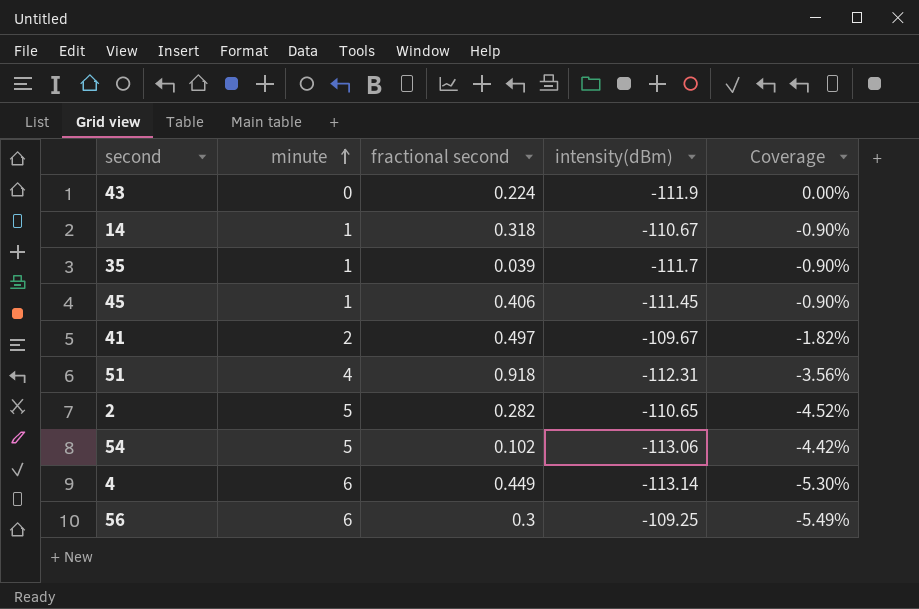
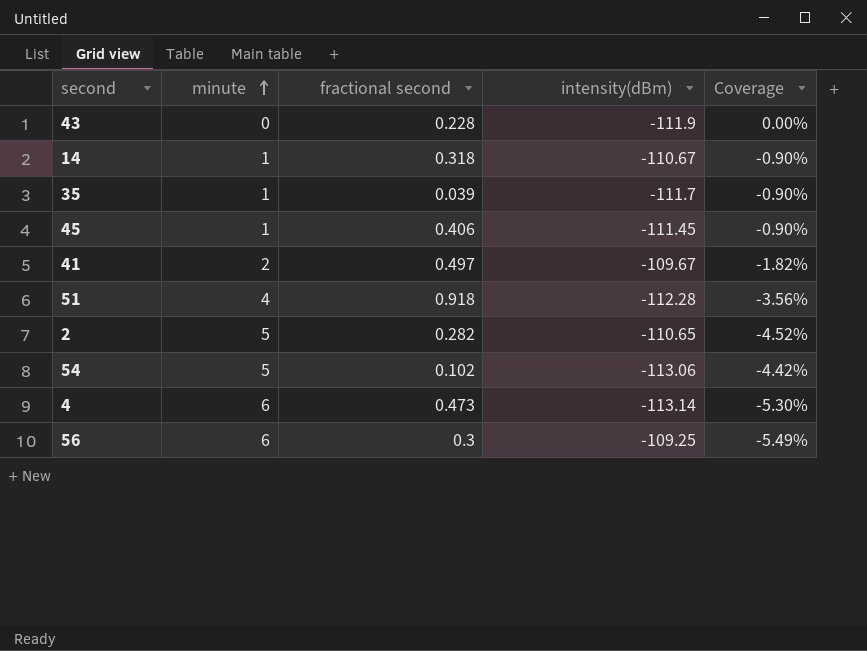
43 | fractional second: 0.224 -> 0.228
51 | intensity(dBm): -112.31 -> -112.28
4 | fractional second: 0.449 -> 0.473

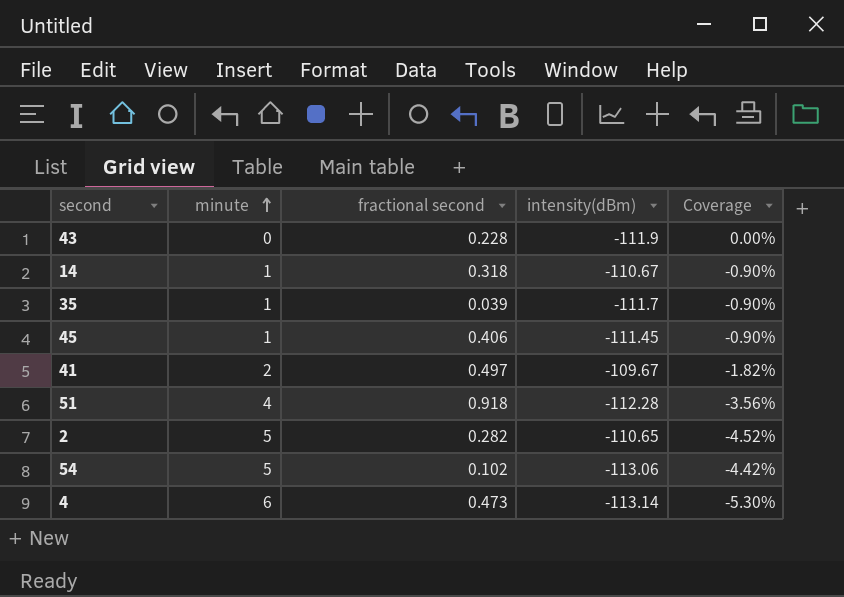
row 56: 6 | 0.3 | -109.25 | -5.49% -> none

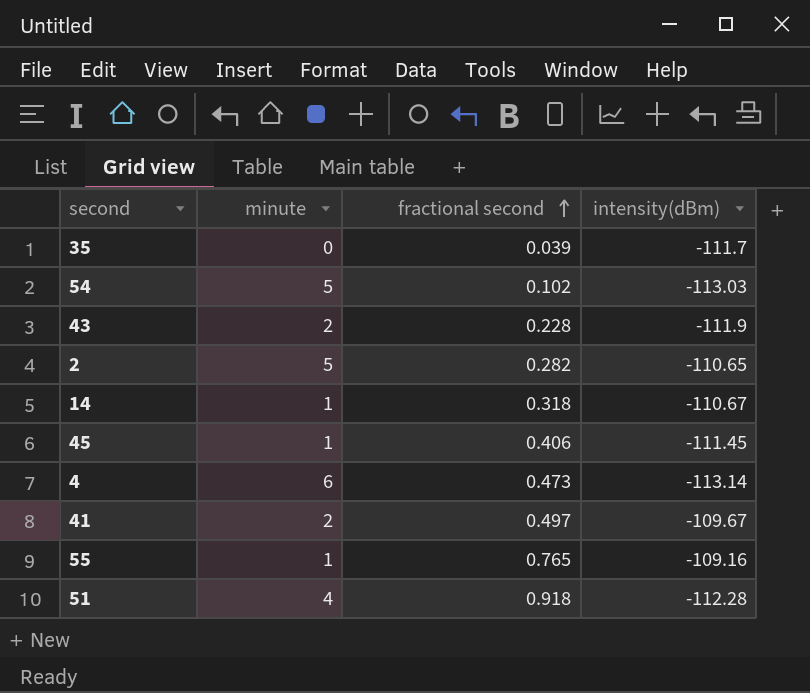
row order: minute ascending -> fractional second ascending
column Coverage | formula: [minute] / [intensity(dBm)] -> none
35 | minute: 1 -> 0
54 | intensity(dBm): -113.06 -> -113.03
43 | minute: 0 -> 2
row 55: none -> 1 | 0.765 | -109.16

